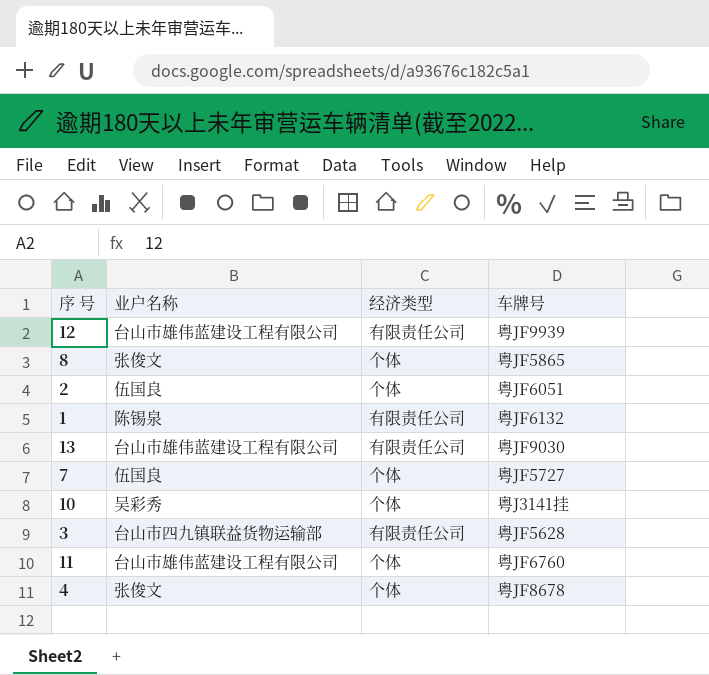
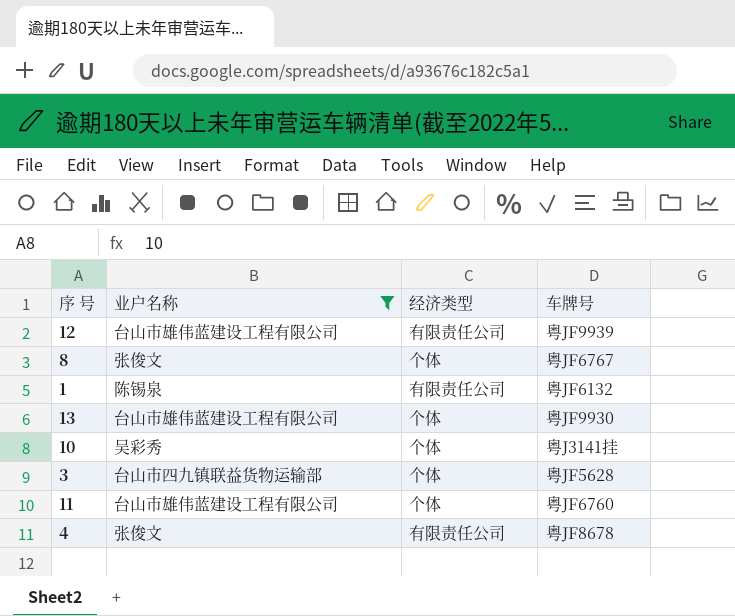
filter: none -> 业户名称 != 伍国良
8 | 车牌号: 粤JF5865 -> 粤JF6767
13 | 经济类型: 有限责任公司 -> 个体
13 | 车牌号: 粤JF9030 -> 粤JF9930
3 | 经济类型: 有限责任公司 -> 个体
4 | 经济类型: 个体 -> 有限责任公司

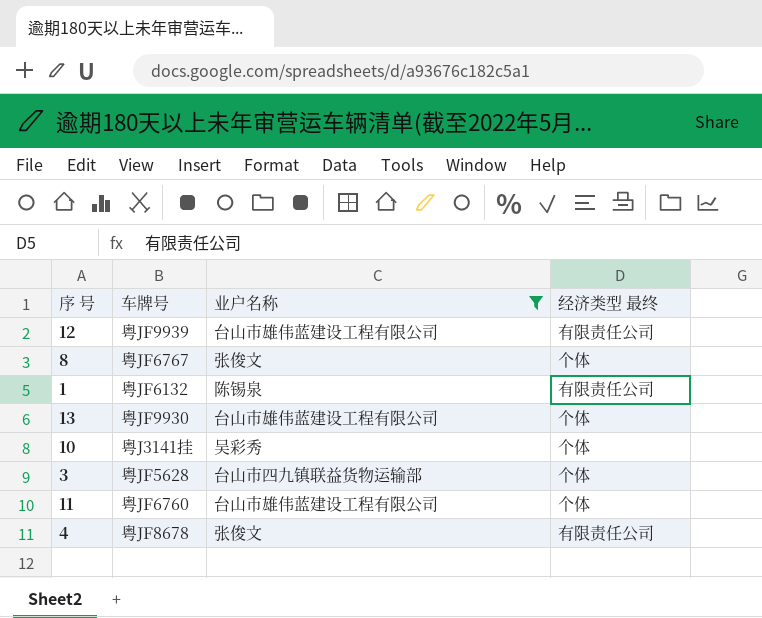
column 车牌号 | position: 4 -> 2
column name: 经济类型 -> 经济类型 最终

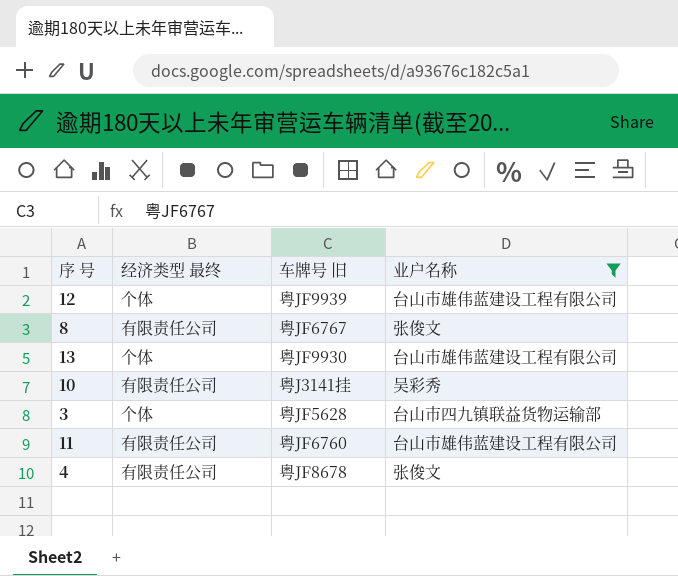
column 经济类型 最终 | position: 4 -> 2
column name: 车牌号 -> 车牌号 旧
row 1: 粤JF6132 | 陈锡泉 | 有限责任公司 -> none
12 | 经济类型 最终: 有限责任公司 -> 个体
8 | 经济类型 最终: 个体 -> 有限责任公司
10 | 经济类型 最终: 个体 -> 有限责任公司
11 | 经济类型 最终: 个体 -> 有限责任公司

